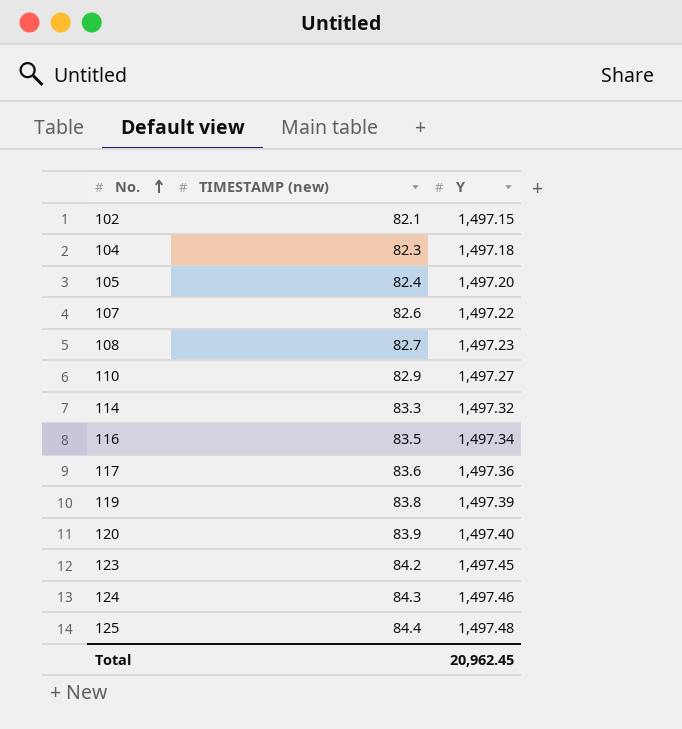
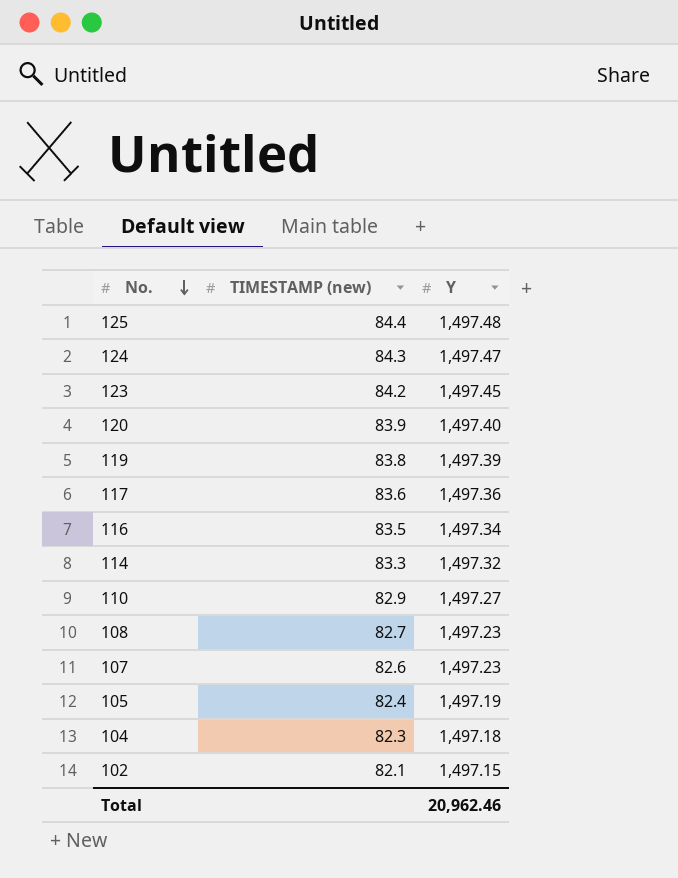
row order: No. ascending -> No. descending
124 | Y: 1,497.46 -> 1,497.47
107 | Y: 1,497.22 -> 1,497.23
105 | Y: 1,497.20 -> 1,497.19
Total | Y: 20,962.45 -> 20,962.46

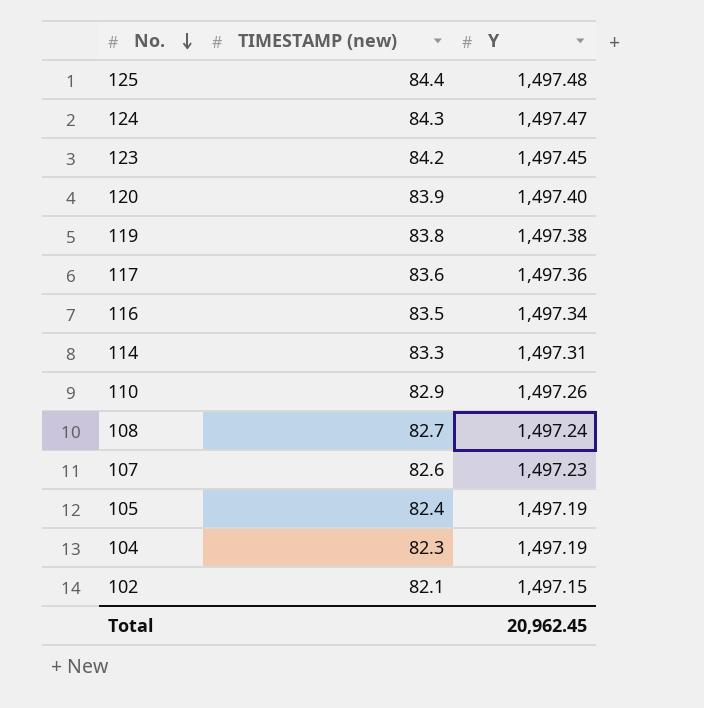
119 | Y: 1,497.39 -> 1,497.38
114 | Y: 1,497.32 -> 1,497.31
110 | Y: 1,497.27 -> 1,497.26
108 | Y: 1,497.23 -> 1,497.24
104 | Y: 1,497.18 -> 1,497.19
Total | Y: 20,962.46 -> 20,962.45

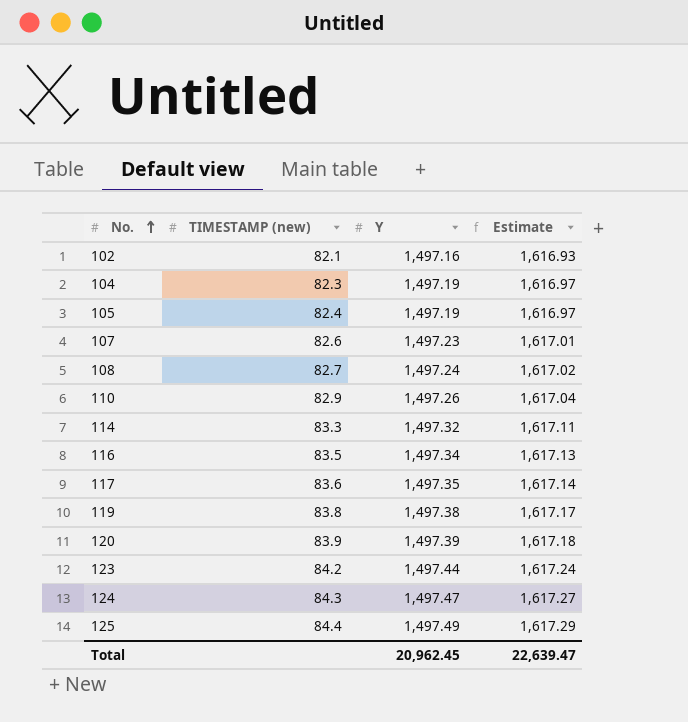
row order: No. descending -> No. ascending
column Estimate | formula: none -> [Y] * 1.08
102 | Y: 1,497.15 -> 1,497.16
114 | Y: 1,497.31 -> 1,497.32
117 | Y: 1,497.36 -> 1,497.35
120 | Y: 1,497.40 -> 1,497.39
123 | Y: 1,497.45 -> 1,497.44
125 | Y: 1,497.48 -> 1,497.49

